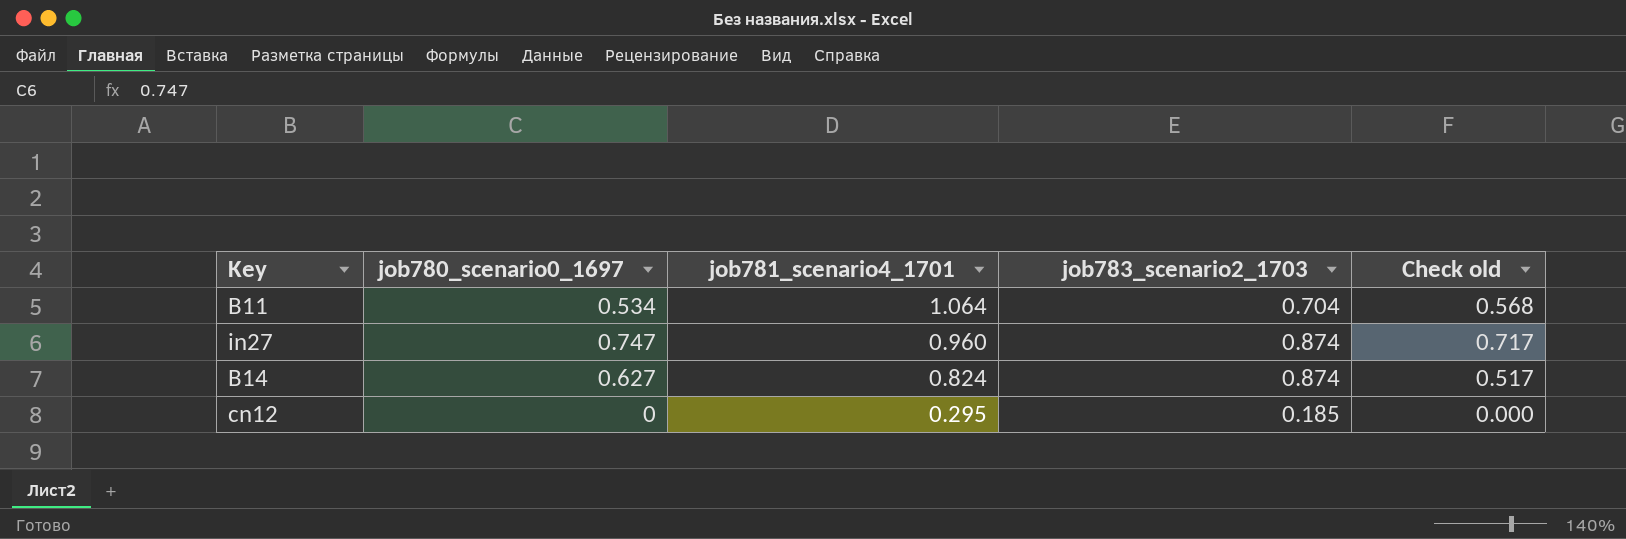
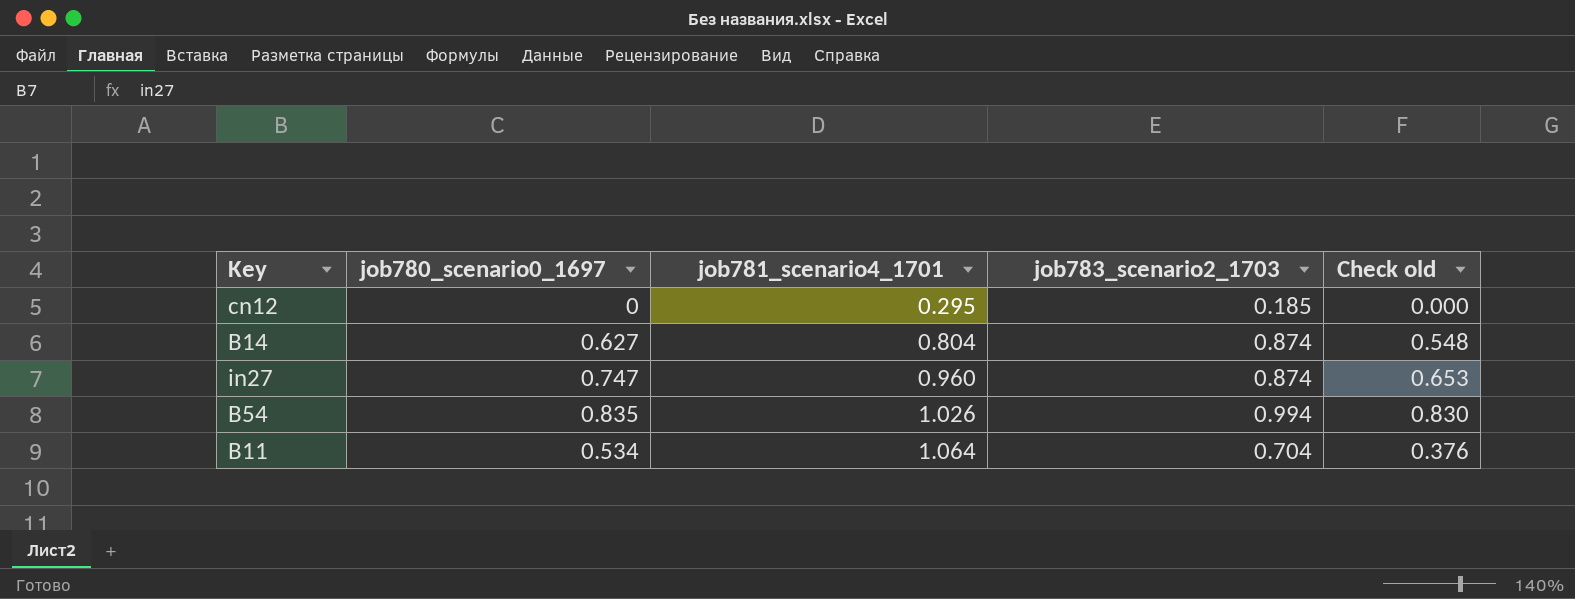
row order: job781_scenario4_1701 descending -> job781_scenario4_1701 ascending
column Check old | formula: [job780_scenario0_1697] * [job781_scenario4_1701] -> [job780_scenario0_1697] * [job783_scenario2_1703]
B14 | job781_scenario4_1701: 0.824 -> 0.804
row B54: none -> 0.835 | 1.026 | 0.994 | 0.830

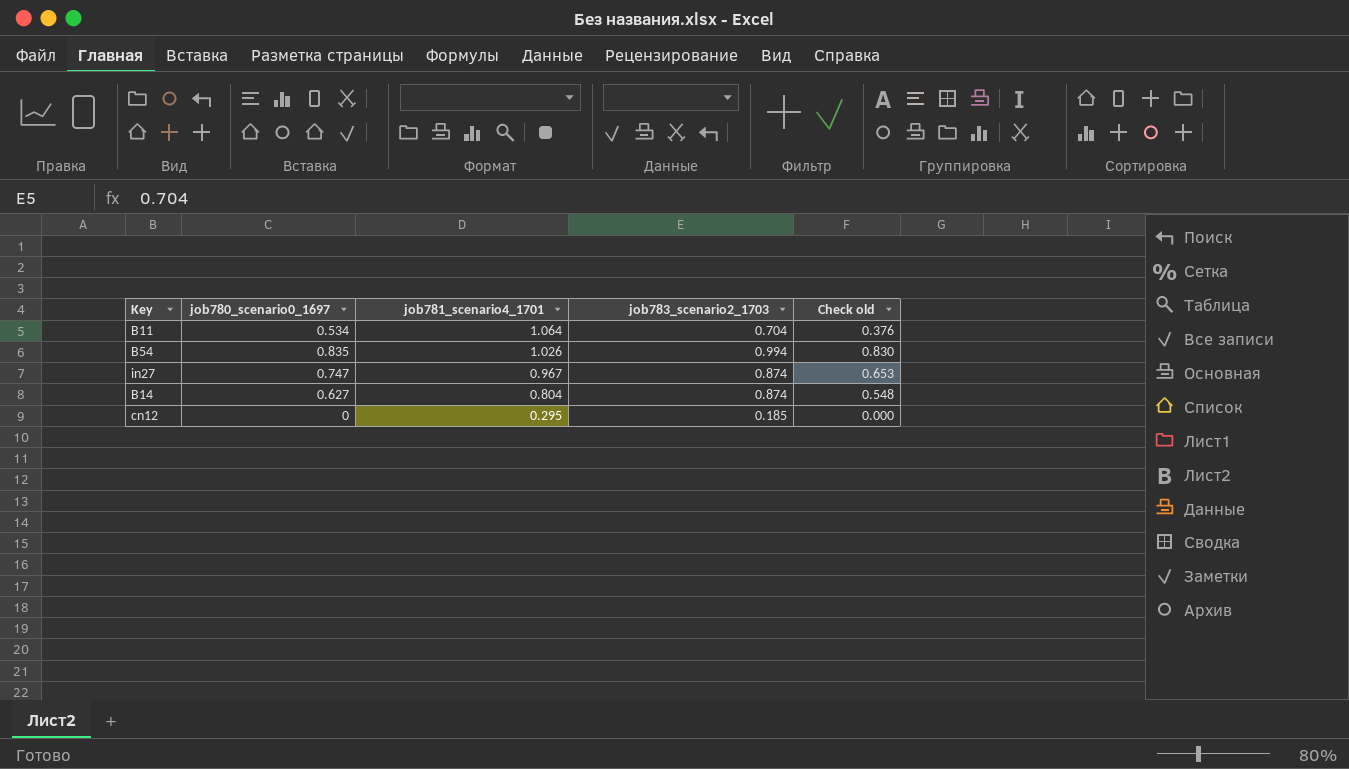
row order: job781_scenario4_1701 ascending -> job781_scenario4_1701 descending
in27 | job781_scenario4_1701: 0.960 -> 0.967

